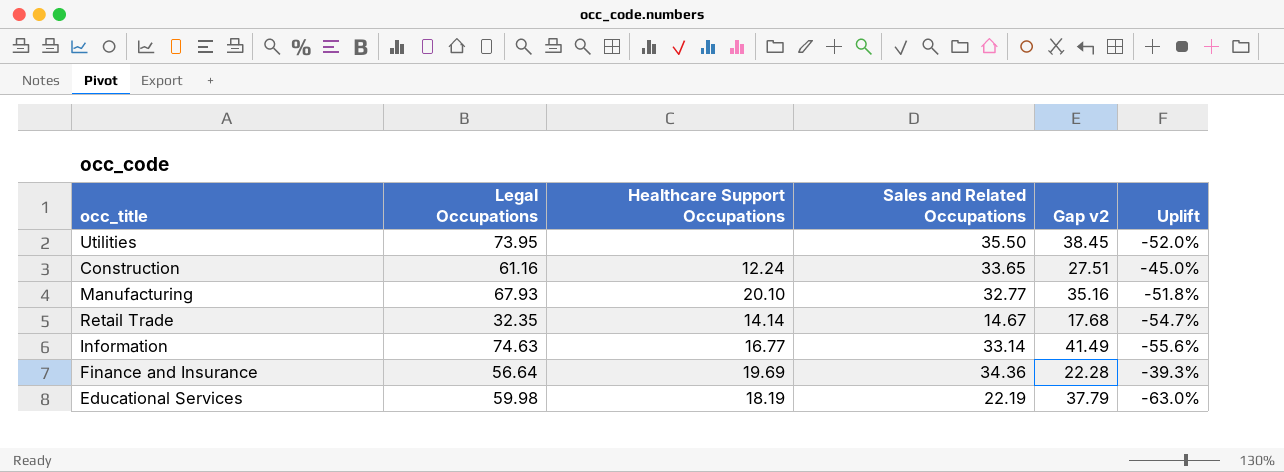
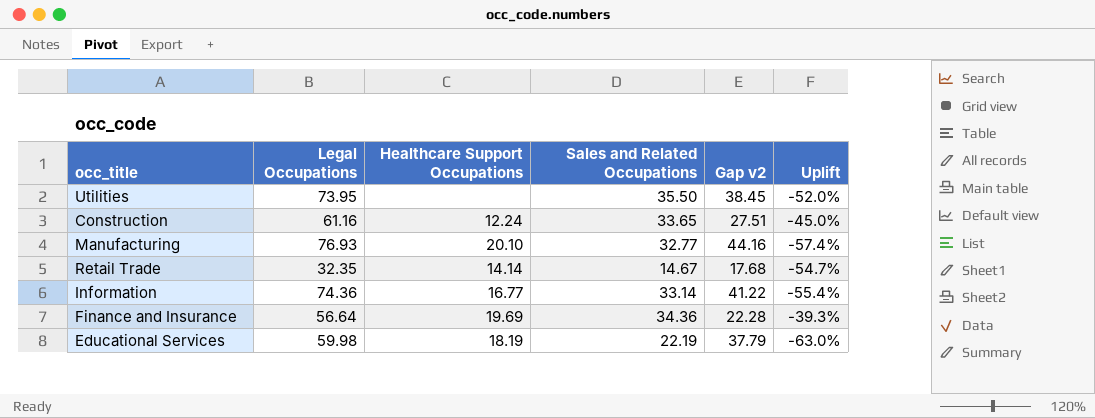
Manufacturing | Legal Occupations: 67.93 -> 76.93
Manufacturing | Gap v2: 35.16 -> 44.16
Manufacturing | Uplift: -51.8% -> -57.4%
Information | Legal Occupations: 74.63 -> 74.36
Information | Gap v2: 41.49 -> 41.22
Information | Uplift: -55.6% -> -55.4%

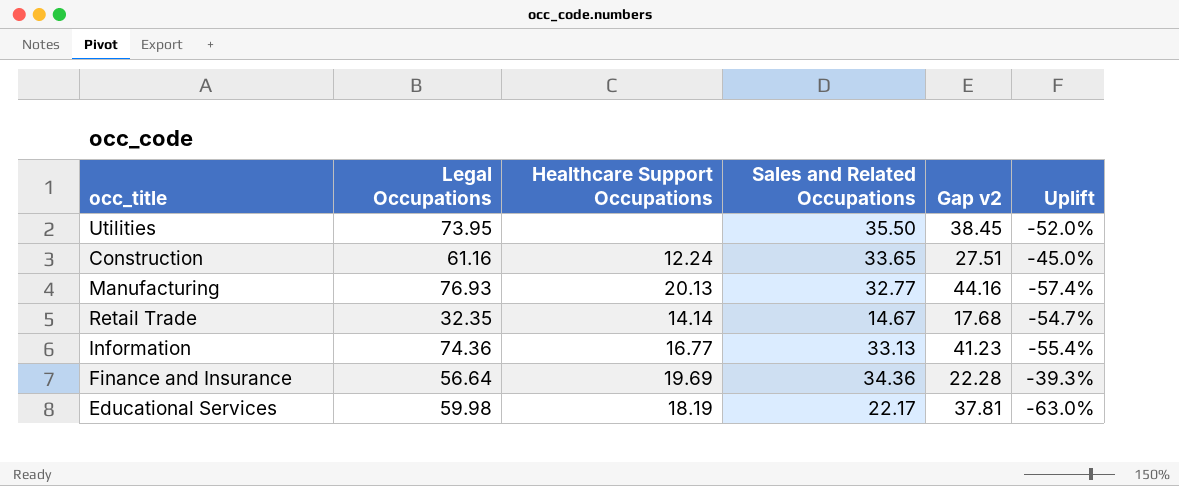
Manufacturing | Healthcare Support Occupations: 20.10 -> 20.13
Information | Sales and Related Occupations: 33.14 -> 33.13
Information | Gap v2: 41.22 -> 41.23
Educational Services | Sales and Related Occupations: 22.19 -> 22.17
Educational Services | Gap v2: 37.79 -> 37.81

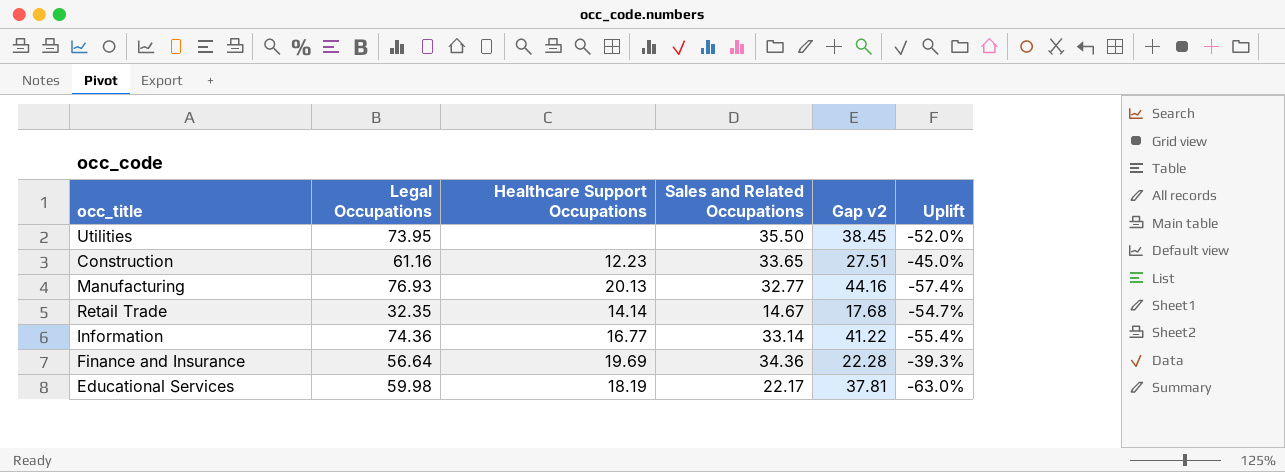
Construction | Healthcare Support Occupations: 12.24 -> 12.23
Information | Sales and Related Occupations: 33.13 -> 33.14
Information | Gap v2: 41.23 -> 41.22

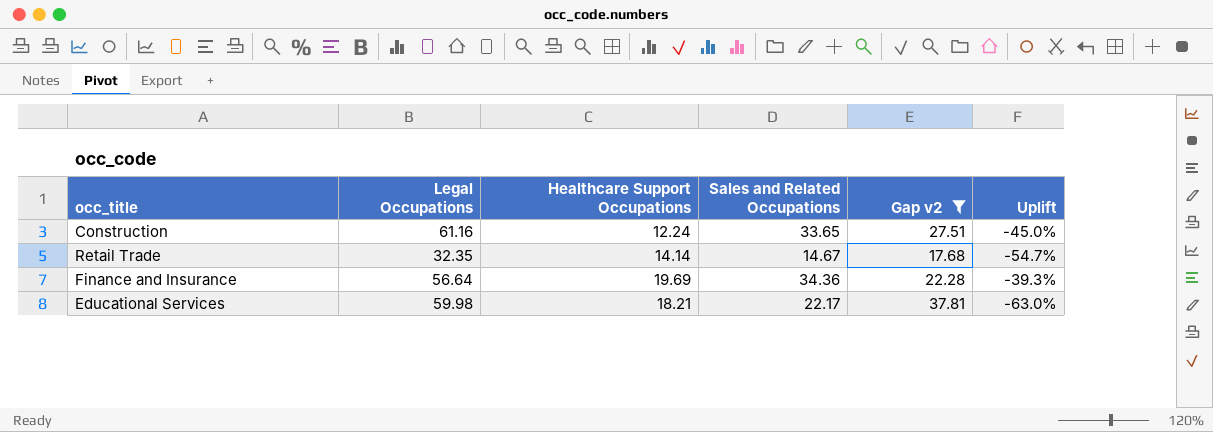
filter: none -> Gap v2 <= 37.81
Construction | Healthcare Support Occupations: 12.23 -> 12.24
Educational Services | Healthcare Support Occupations: 18.19 -> 18.21

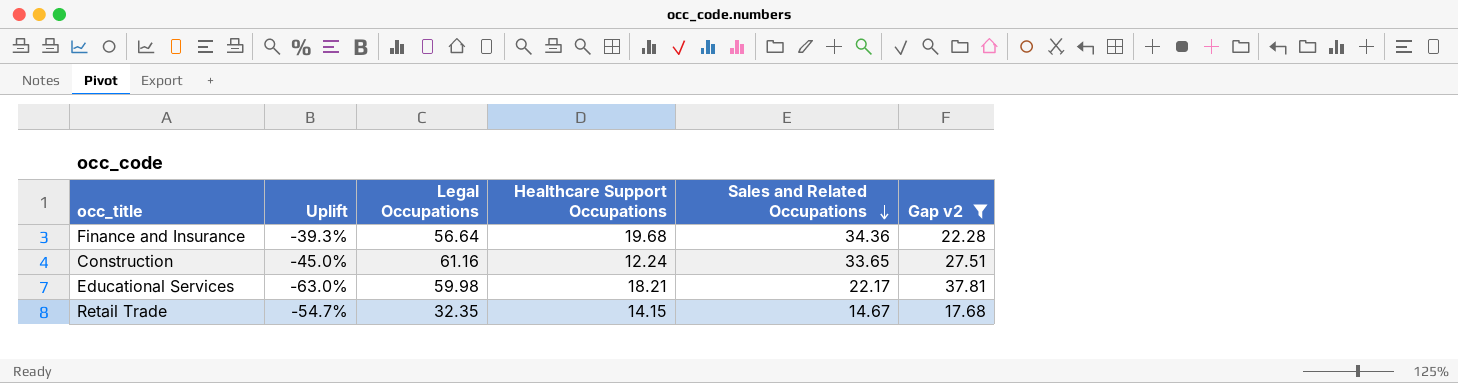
row order: none -> Sales and Related Occupations descending
column Uplift | position: 6 -> 2
Finance and Insurance | Healthcare Support Occupations: 19.69 -> 19.68
Retail Trade | Healthcare Support Occupations: 14.14 -> 14.15

